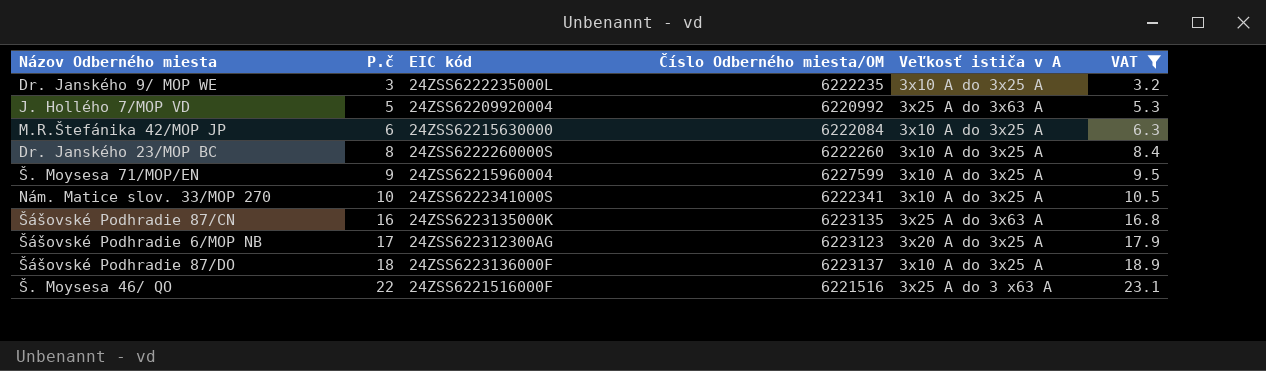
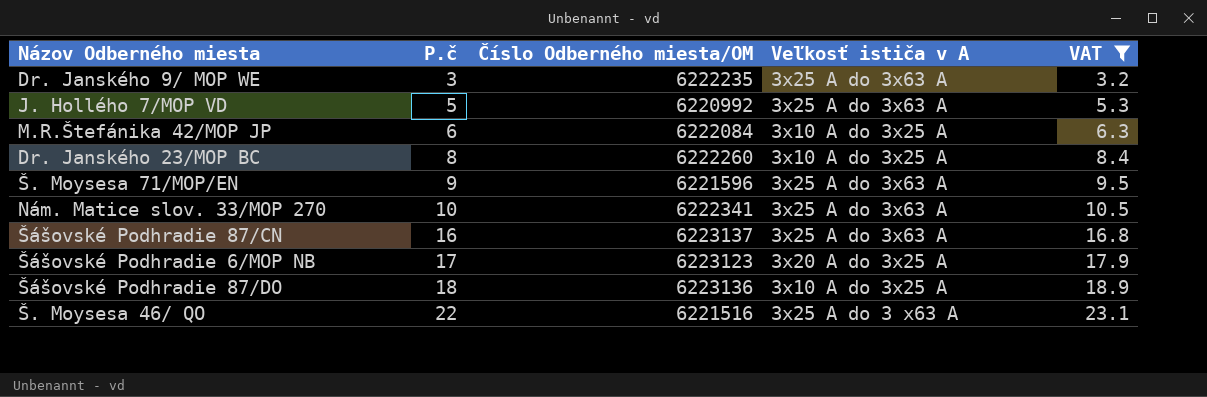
column EIC kód | position: 3 -> none
Dr. Janského 9/ MOP WE | Veľkosť ističa v A: 3x10 A do 3x25 A -> 3x25 A do 3x63 A
Š. Moysesa 71/MOP/EN | Číslo Odberného miesta/OM: 6227599 -> 6221596
Š. Moysesa 71/MOP/EN | Veľkosť ističa v A: 3x10 A do 3x25 A -> 3x25 A do 3x63 A
Nám. Matice slov. 33/MOP 270 | Veľkosť ističa v A: 3x10 A do 3x25 A -> 3x25 A do 3x63 A
Šášovské Podhradie 87/CN | Číslo Odberného miesta/OM: 6223135 -> 6223137
Šášovské Podhradie 87/DO | Číslo Odberného miesta/OM: 6223137 -> 6223136

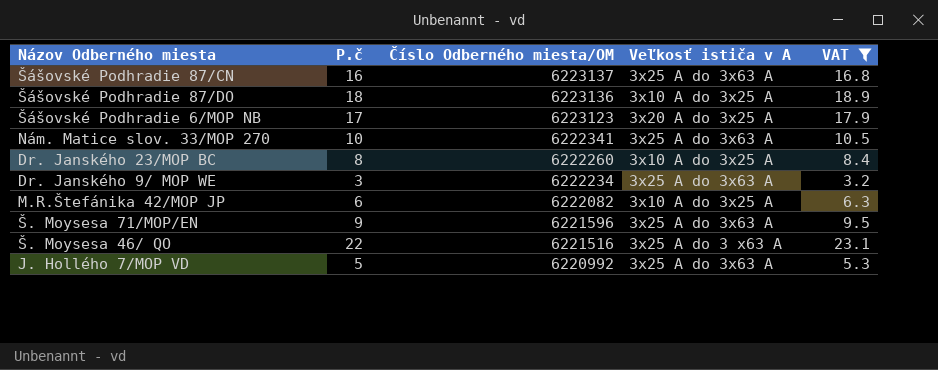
row order: P.č ascending -> Číslo Odberného miesta/OM descending
Dr. Janského 9/ MOP WE | Číslo Odberného miesta/OM: 6222235 -> 6222234
M.R.Štefánika 42/MOP JP | Číslo Odberného miesta/OM: 6222084 -> 6222082

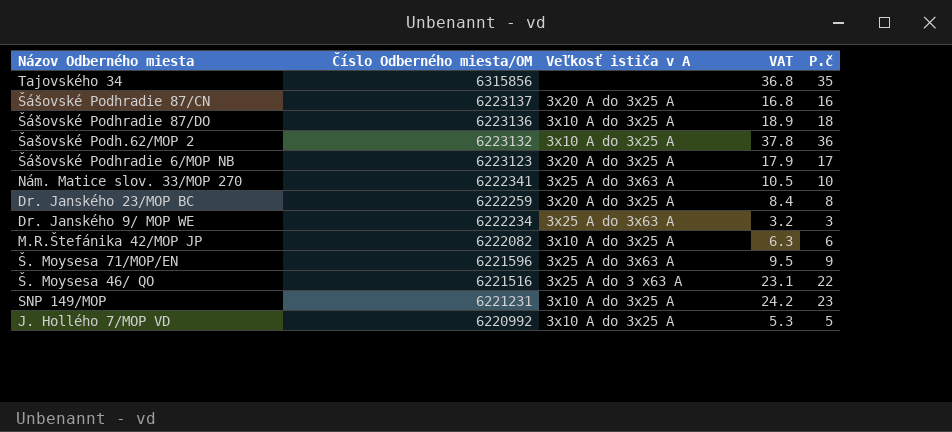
filter: VAT <= 23.1 -> none
column P.č | position: 2 -> 5
Šášovské Podhradie 87/CN | Veľkosť ističa v A: 3x25 A do 3x63 A -> 3x20 A do 3x25 A
Dr. Janského 23/MOP BC | Číslo Odberného miesta/OM: 6222260 -> 6222259
Dr. Janského 23/MOP BC | Veľkosť ističa v A: 3x10 A do 3x25 A -> 3x20 A do 3x25 A
J. Hollého 7/MOP VD | Veľkosť ističa v A: 3x25 A do 3x63 A -> 3x10 A do 3x25 A

